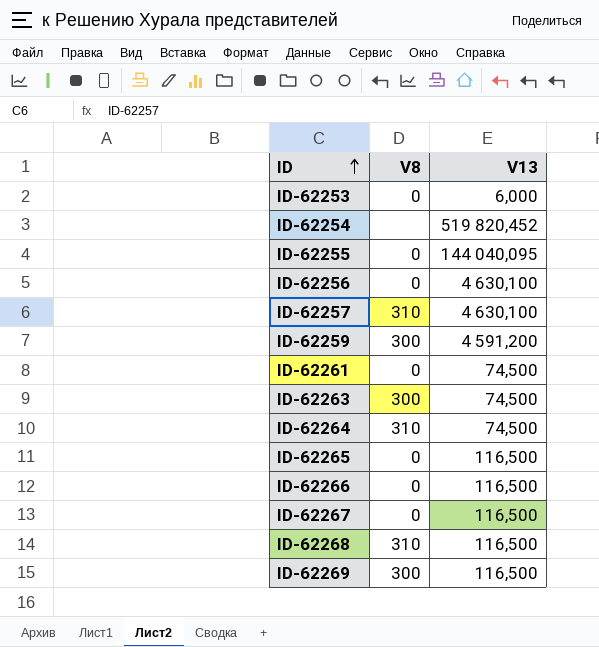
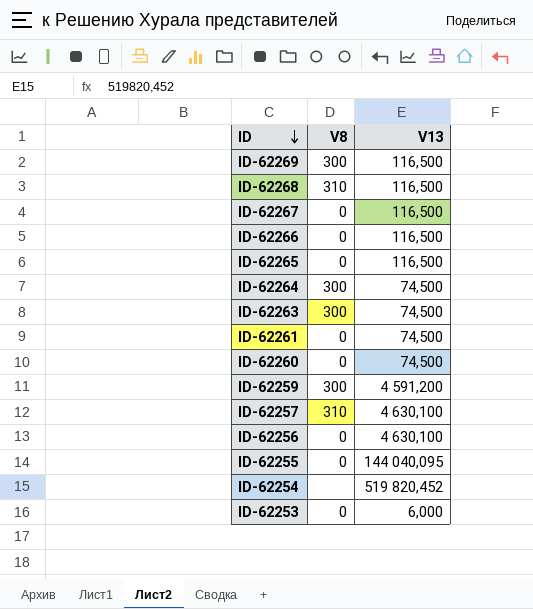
row order: ID ascending -> ID descending
ID-62264 | V8: 310 -> 300
row ID-62260: none -> 0 | 74,500

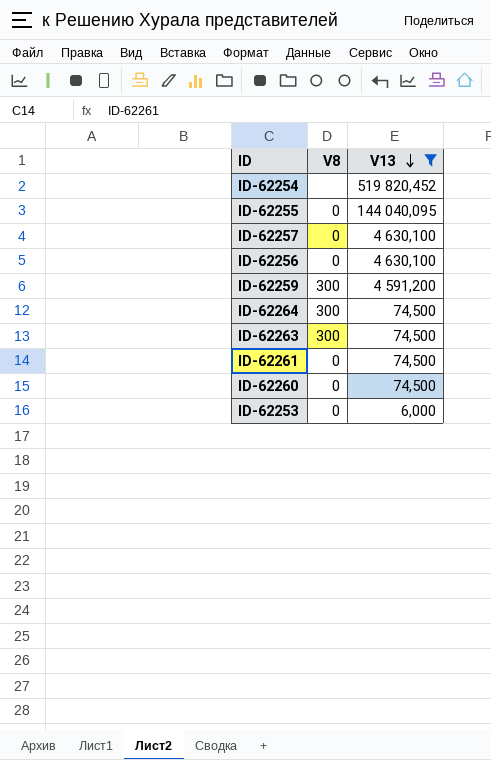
filter: none -> V13 != 116,500
row order: ID descending -> V13 descending
ID-62257 | V8: 310 -> 0

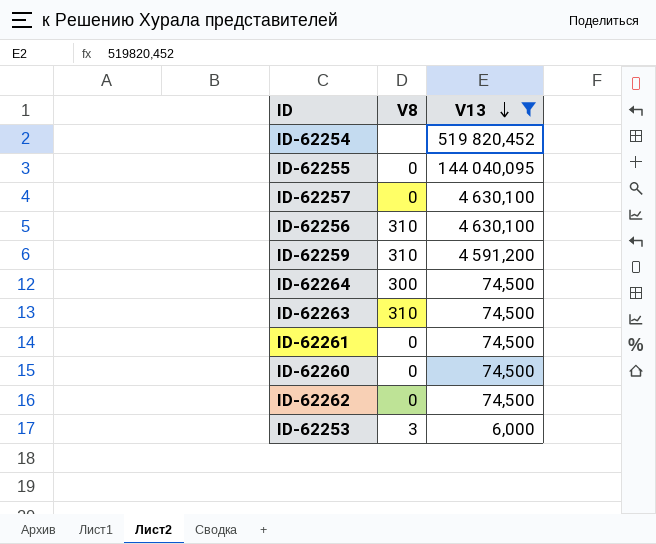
ID-62256 | V8: 0 -> 310
ID-62259 | V8: 300 -> 310
ID-62263 | V8: 300 -> 310
row ID-62262: none -> 0 | 74,500
ID-62253 | V8: 0 -> 3

